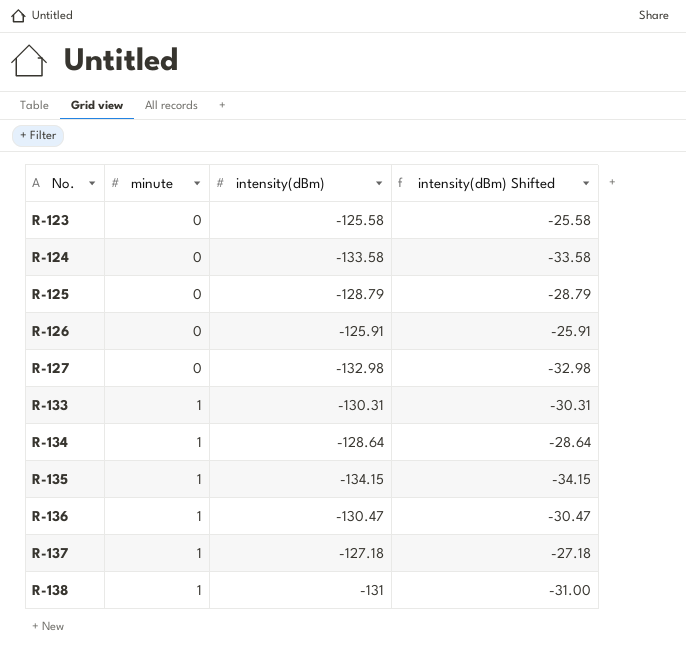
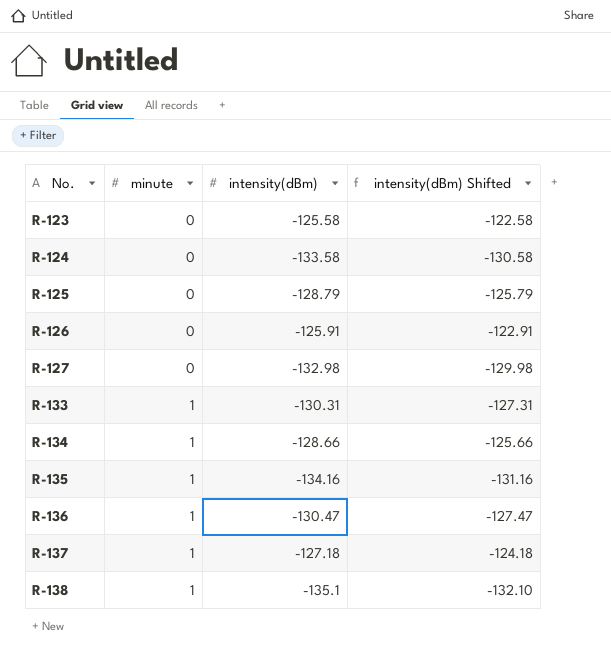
column intensity(dBm) Shifted | formula: [intensity(dBm)] + 100 -> [intensity(dBm)] + 3
R-134 | intensity(dBm): -128.64 -> -128.66
R-135 | intensity(dBm): -134.15 -> -134.16
R-138 | intensity(dBm): -131 -> -135.1

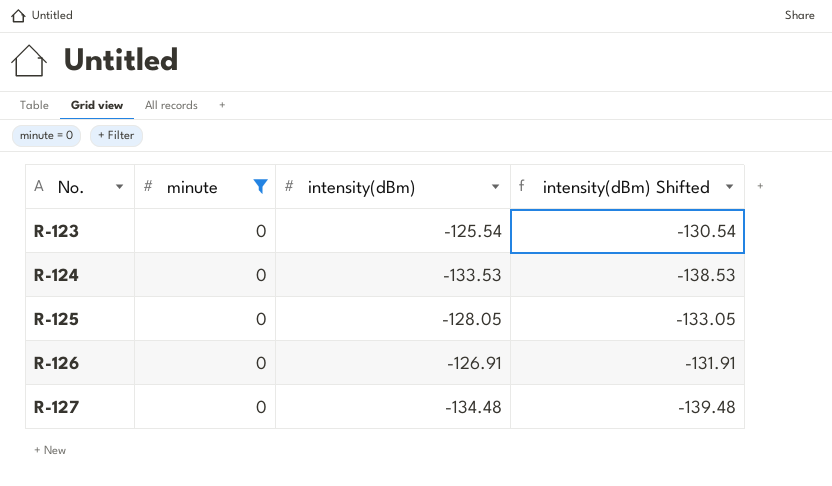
filter: none -> minute = 0
column intensity(dBm) Shifted | formula: [intensity(dBm)] + 3 -> [intensity(dBm)] - 5
R-123 | intensity(dBm): -125.58 -> -125.54
R-124 | intensity(dBm): -133.58 -> -133.53
R-125 | intensity(dBm): -128.79 -> -128.05
R-126 | intensity(dBm): -125.91 -> -126.91
R-127 | intensity(dBm): -132.98 -> -134.48

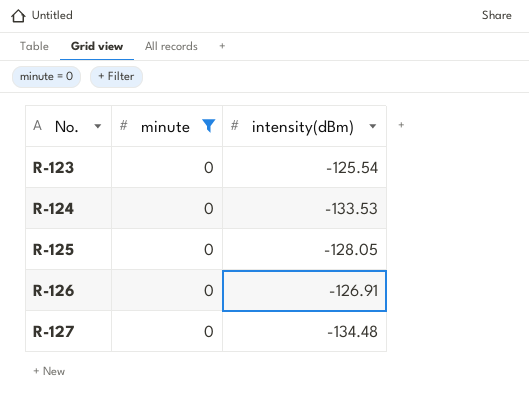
column intensity(dBm) Shifted | formula: [intensity(dBm)] - 5 -> none

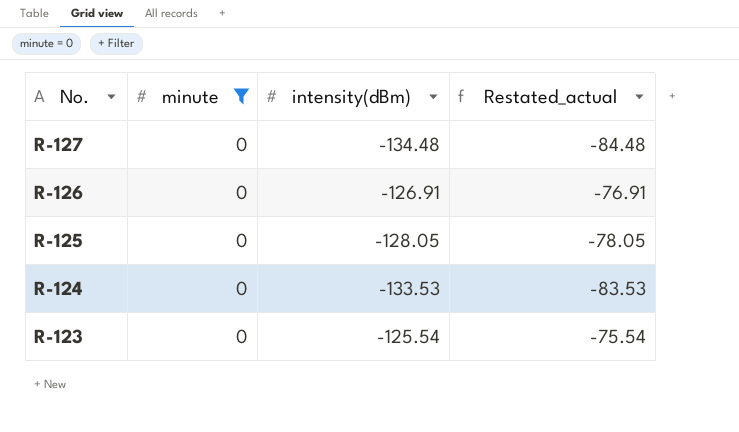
row order: No. ascending -> No. descending
column Restated_actual | formula: none -> [intensity(dBm)] + 50

